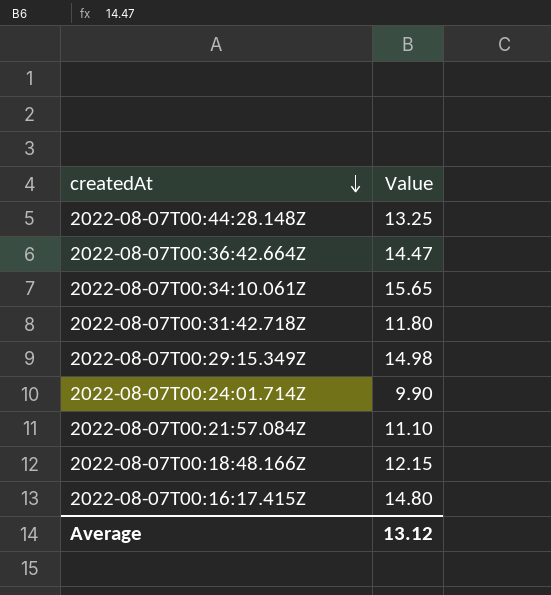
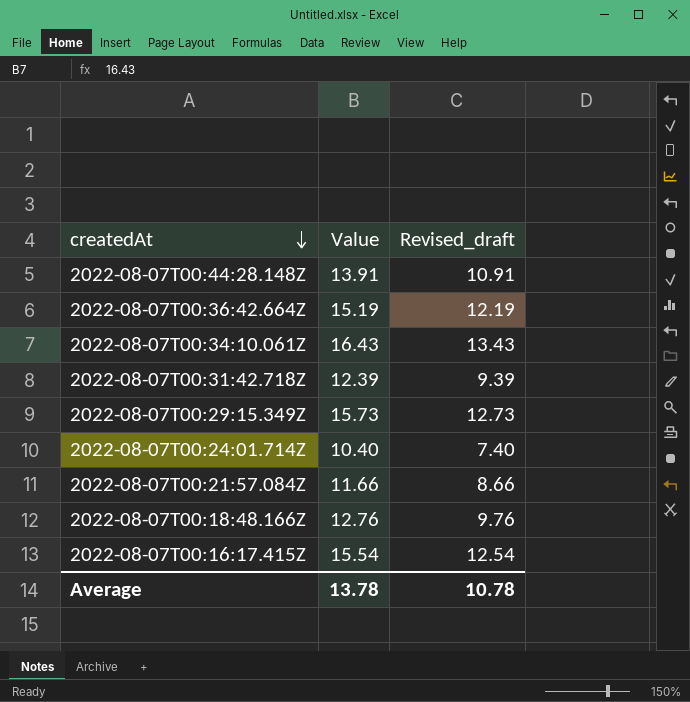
column Revised_draft | formula: none -> [Value] - 3
2022-08-07T00:44:28.148Z | Value: 13.25 -> 13.91
2022-08-07T00:36:42.664Z | Value: 14.47 -> 15.19
2022-08-07T00:34:10.061Z | Value: 15.65 -> 16.43
2022-08-07T00:31:42.718Z | Value: 11.80 -> 12.39
2022-08-07T00:29:15.349Z | Value: 14.98 -> 15.73
2022-08-07T00:24:01.714Z | Value: 9.90 -> 10.40
2022-08-07T00:21:57.084Z | Value: 11.10 -> 11.66
2022-08-07T00:18:48.166Z | Value: 12.15 -> 12.76
2022-08-07T00:16:17.415Z | Value: 14.80 -> 15.54
Average | Value: 13.12 -> 13.78

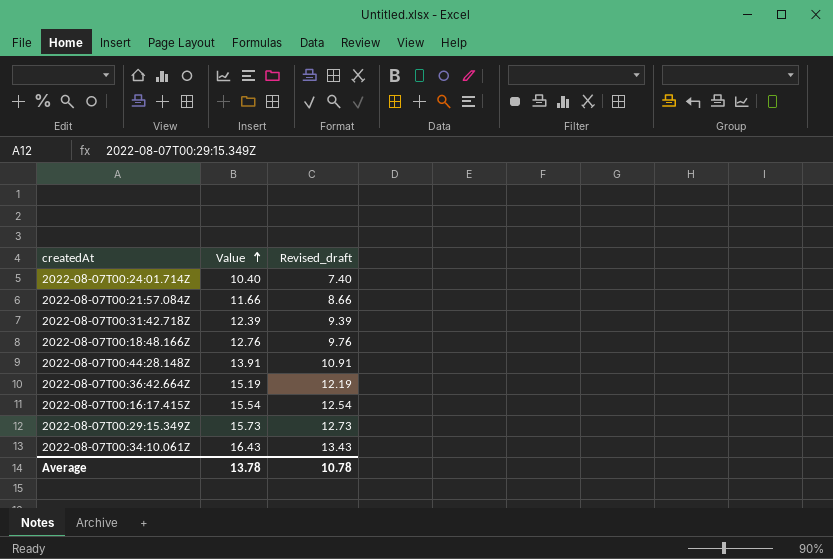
row order: createdAt descending -> Value ascending

